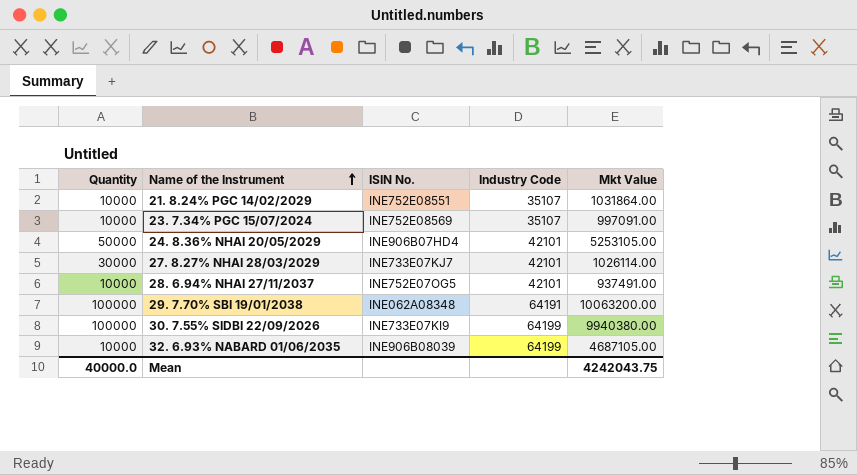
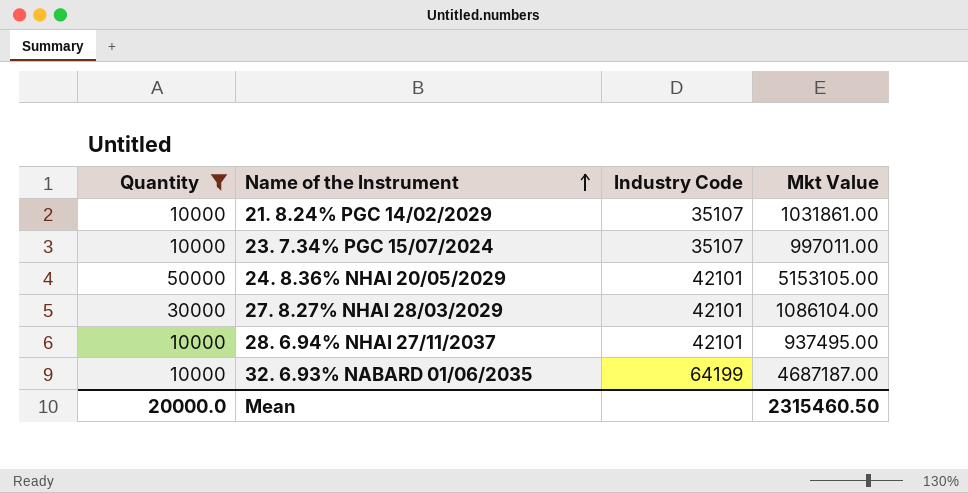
filter: none -> Quantity != 100000
column ISIN No. | position: 3 -> none
21. 8.24% PGC 14/02/2029 | Mkt Value: 1031864.00 -> 1031861.00
23. 7.34% PGC 15/07/2024 | Mkt Value: 997091.00 -> 997011.00
24. 8.36% NHAI 20/05/2029 | Mkt Value: 5253105.00 -> 5153105.00
27. 8.27% NHAI 28/03/2029 | Mkt Value: 1026114.00 -> 1086104.00
28. 6.94% NHAI 27/11/2037 | Mkt Value: 937491.00 -> 937495.00
32. 6.93% NABARD 01/06/2035 | Mkt Value: 4687105.00 -> 4687187.00
Mean | Quantity: 40000.0 -> 20000.0
Mean | Mkt Value: 4242043.75 -> 2315460.50

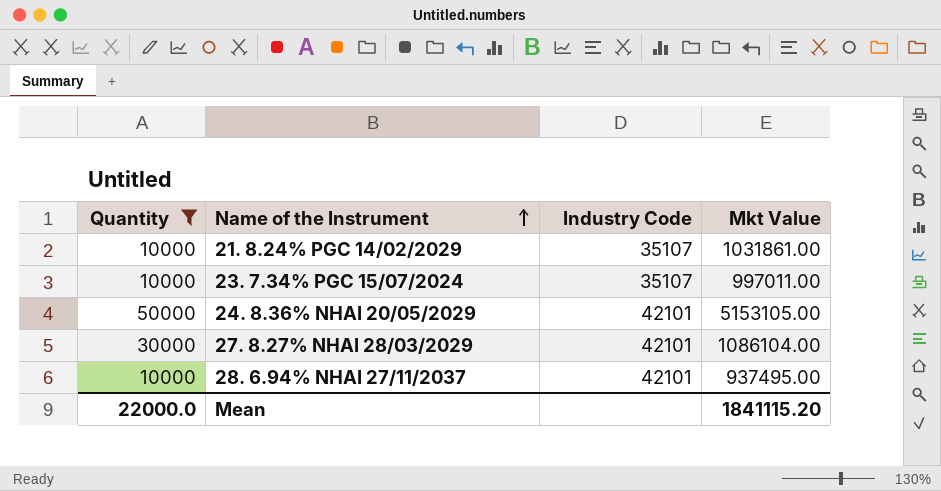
row 32. 6.93% NABARD 01/06/2035: 10000 | 64199 | 4687187.00 -> none
Mean | Quantity: 20000.0 -> 22000.0
Mean | Mkt Value: 2315460.50 -> 1841115.20

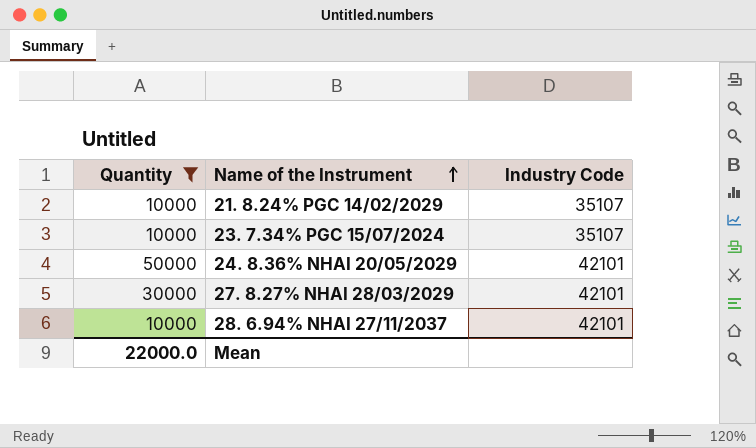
column Mkt Value | position: 4 -> none

